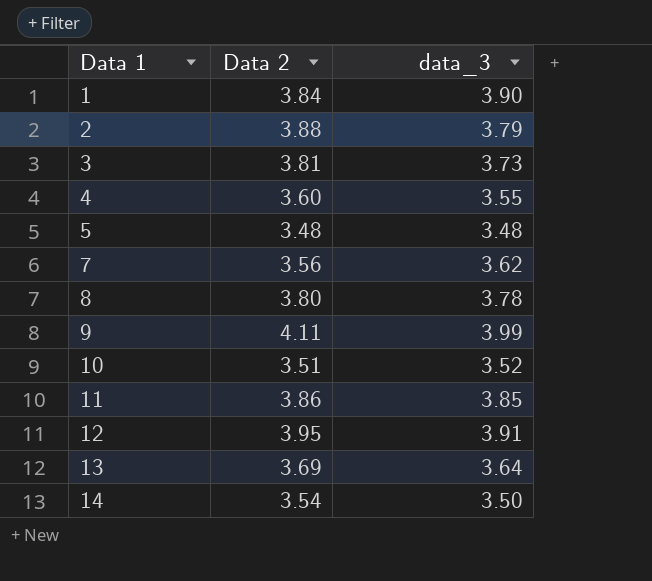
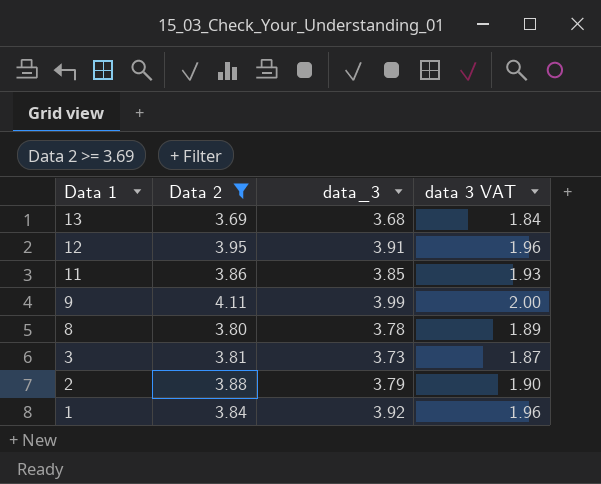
filter: none -> Data 2 >= 3.69
row order: Data 1 ascending -> Data 1 descending
column data 3 VAT | formula: none -> [data_3] * 0.5
13 | data_3: 3.64 -> 3.68
1 | data_3: 3.90 -> 3.92

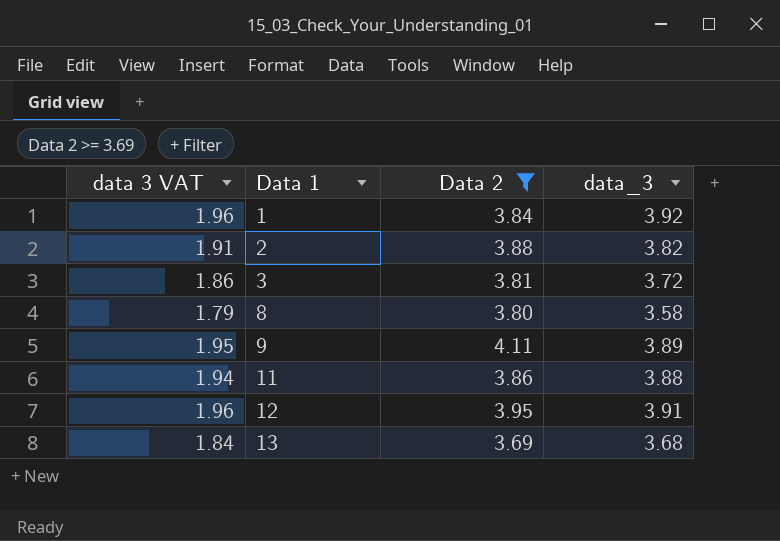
row order: Data 1 descending -> Data 1 ascending
column data 3 VAT | position: 4 -> 1
2 | data 3 VAT: 1.90 -> 1.91
2 | data_3: 3.79 -> 3.82
3 | data 3 VAT: 1.87 -> 1.86
3 | data_3: 3.73 -> 3.72
8 | data 3 VAT: 1.89 -> 1.79
8 | data_3: 3.78 -> 3.58
9 | data 3 VAT: 2.00 -> 1.95
9 | data_3: 3.99 -> 3.89
11 | data 3 VAT: 1.93 -> 1.94
11 | data_3: 3.85 -> 3.88

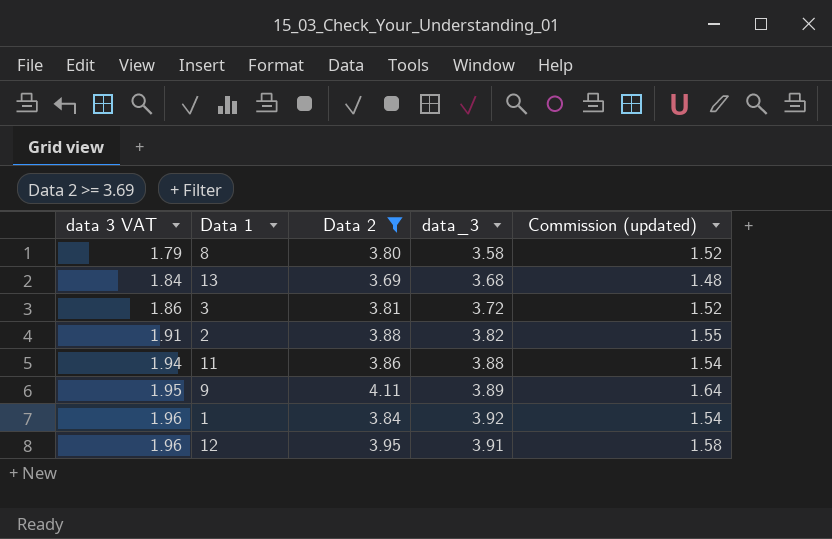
row order: Data 1 ascending -> data 3 VAT ascending
column Commission (updated) | formula: none -> [Data 2] * 0.4

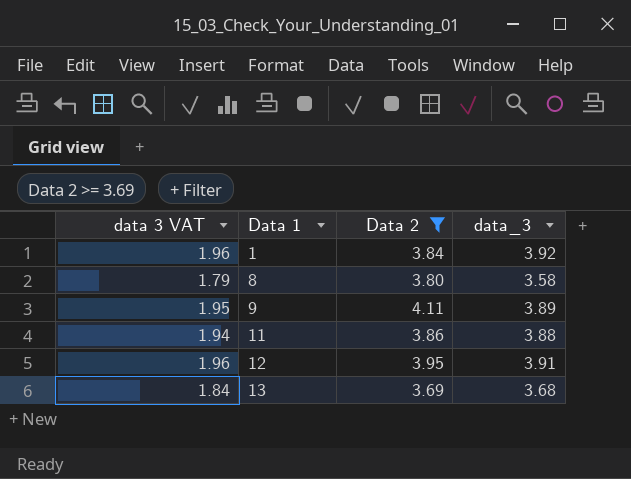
row order: data 3 VAT ascending -> Data 1 ascending
column Commission (updated) | formula: [Data 2] * 0.4 -> none
row 3: 1.86 | 3.81 | 3.72 | 1.52 -> none
row 2: 1.91 | 3.88 | 3.82 | 1.55 -> none

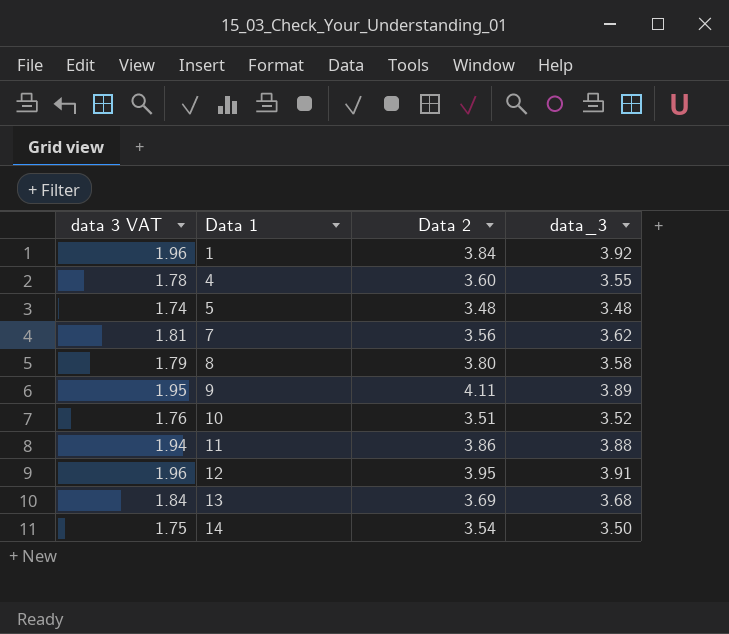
filter: Data 2 >= 3.69 -> none

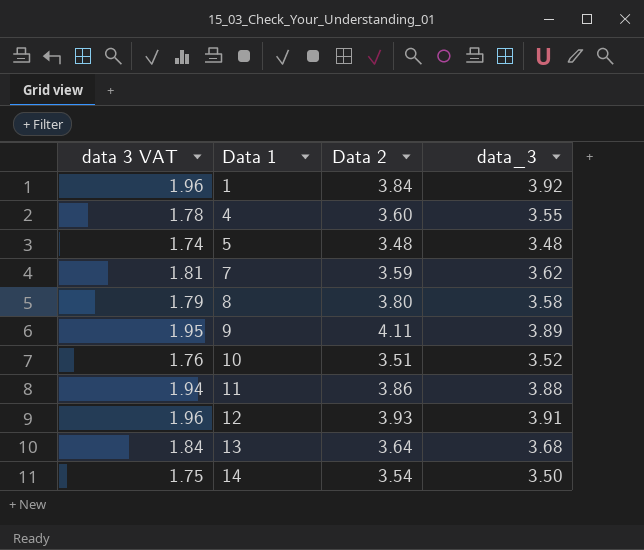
7 | Data 2: 3.56 -> 3.59
12 | Data 2: 3.95 -> 3.93
13 | Data 2: 3.69 -> 3.64

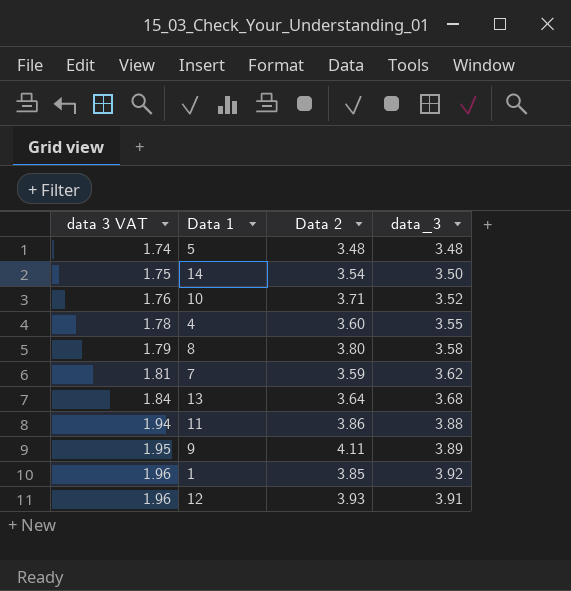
row order: Data 1 ascending -> data 3 VAT ascending
10 | Data 2: 3.51 -> 3.71
1 | Data 2: 3.84 -> 3.85

